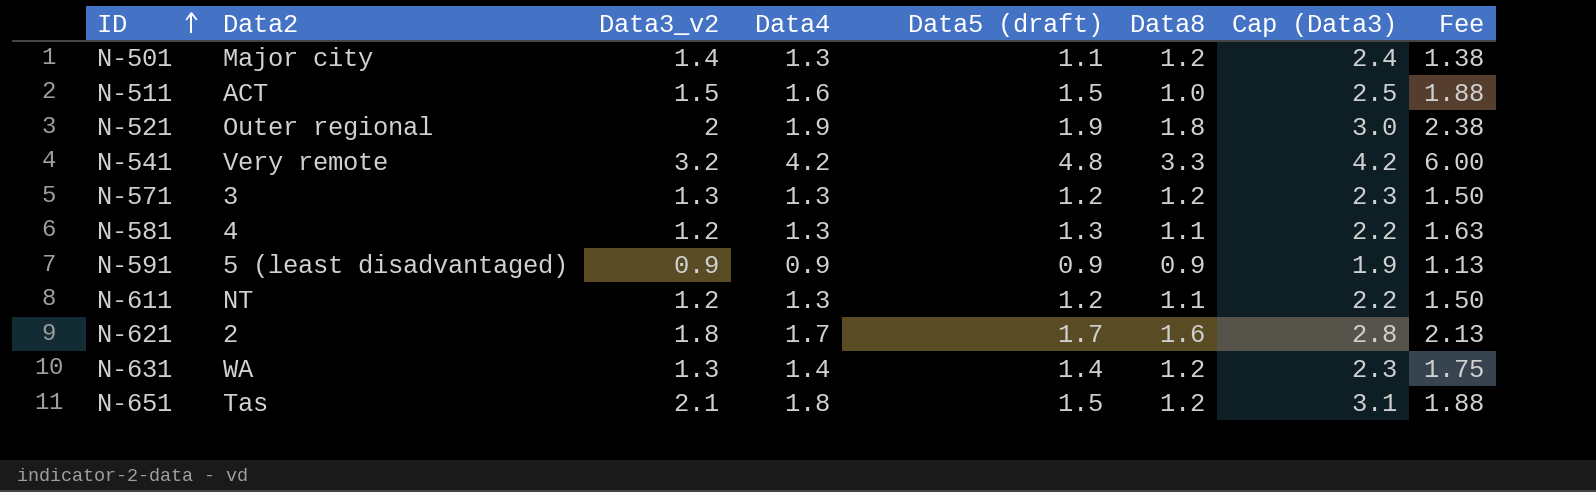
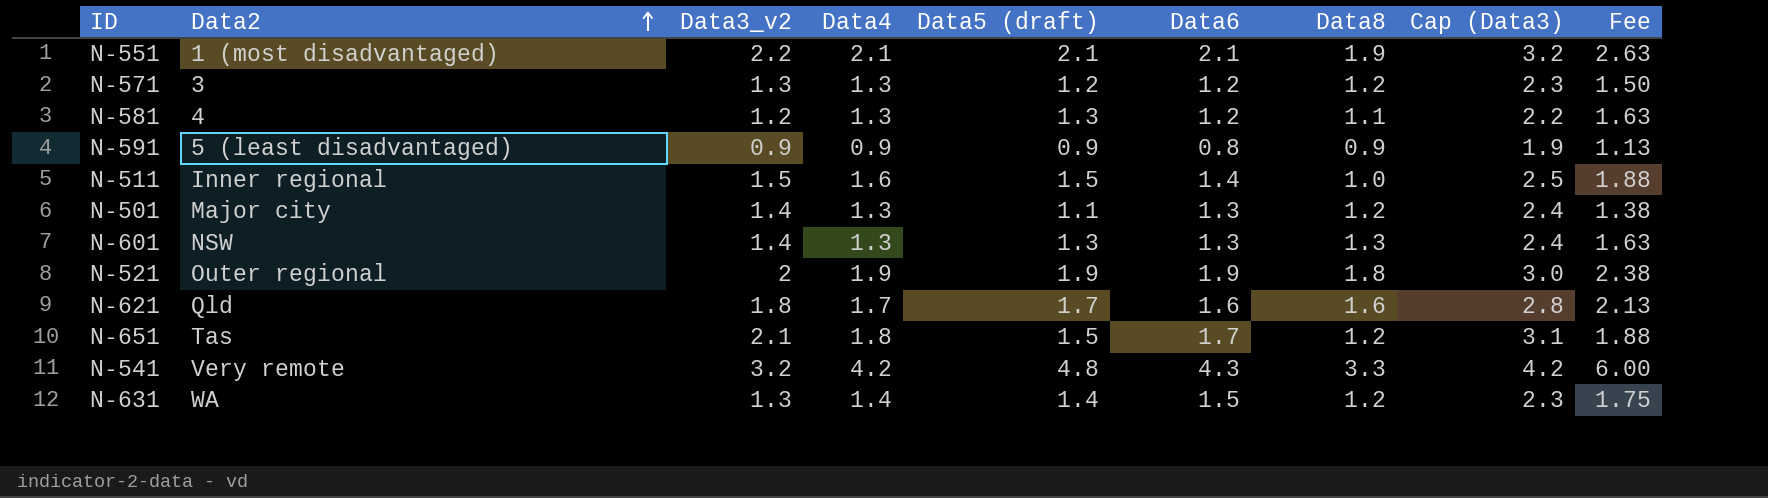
row order: ID ascending -> Data2 ascending
column Data6 | position: none -> 6
row N-611: NT | 1.2 | 1.3 | 1.2 | 1.1 | 2.2 | 1.50 -> none
row N-551: none -> 1 (most disadvantaged) | 2.2 | 2.1 | 2.1 | 2.1 | 1.9 | 3.2 | 2.63
N-511 | Data2: ACT -> Inner regional
row N-601: none -> NSW | 1.4 | 1.3 | 1.3 | 1.3 | 1.3 | 2.4 | 1.63
N-621 | Data2: 2 -> Qld

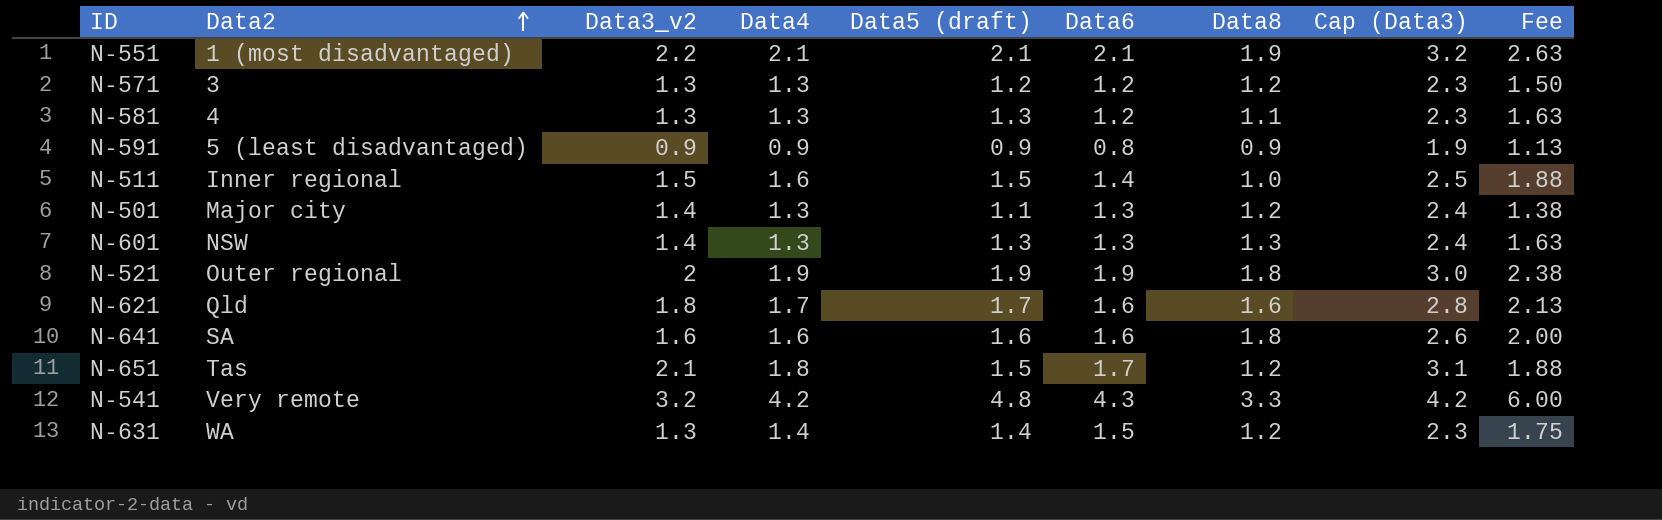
N-581 | Data3_v2: 1.2 -> 1.3
N-581 | Cap (Data3): 2.2 -> 2.3
row N-641: none -> SA | 1.6 | 1.6 | 1.6 | 1.6 | 1.8 | 2.6 | 2.00

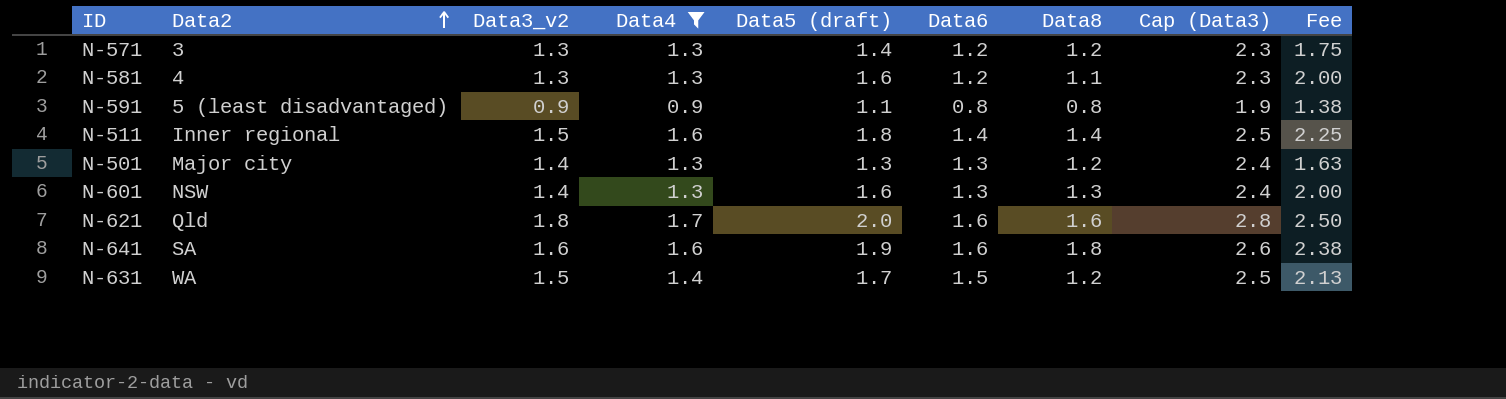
filter: none -> Data4 <= 1.7
N-571 | Data5 (draft): 1.2 -> 1.4
N-571 | Fee: 1.50 -> 1.75
N-581 | Data5 (draft): 1.3 -> 1.6
N-581 | Fee: 1.63 -> 2.00
N-591 | Data5 (draft): 0.9 -> 1.1
N-591 | Data8: 0.9 -> 0.8
N-591 | Fee: 1.13 -> 1.38
N-511 | Data5 (draft): 1.5 -> 1.8
N-511 | Data8: 1.0 -> 1.4
N-511 | Fee: 1.88 -> 2.25
N-501 | Data5 (draft): 1.1 -> 1.3
N-501 | Fee: 1.38 -> 1.63
N-601 | Data5 (draft): 1.3 -> 1.6
N-601 | Fee: 1.63 -> 2.00
N-621 | Data5 (draft): 1.7 -> 2.0
N-621 | Fee: 2.13 -> 2.50
N-641 | Data5 (draft): 1.6 -> 1.9
N-641 | Fee: 2.00 -> 2.38
N-631 | Data3_v2: 1.3 -> 1.5
N-631 | Data5 (draft): 1.4 -> 1.7
N-631 | Cap (Data3): 2.3 -> 2.5
N-631 | Fee: 1.75 -> 2.13

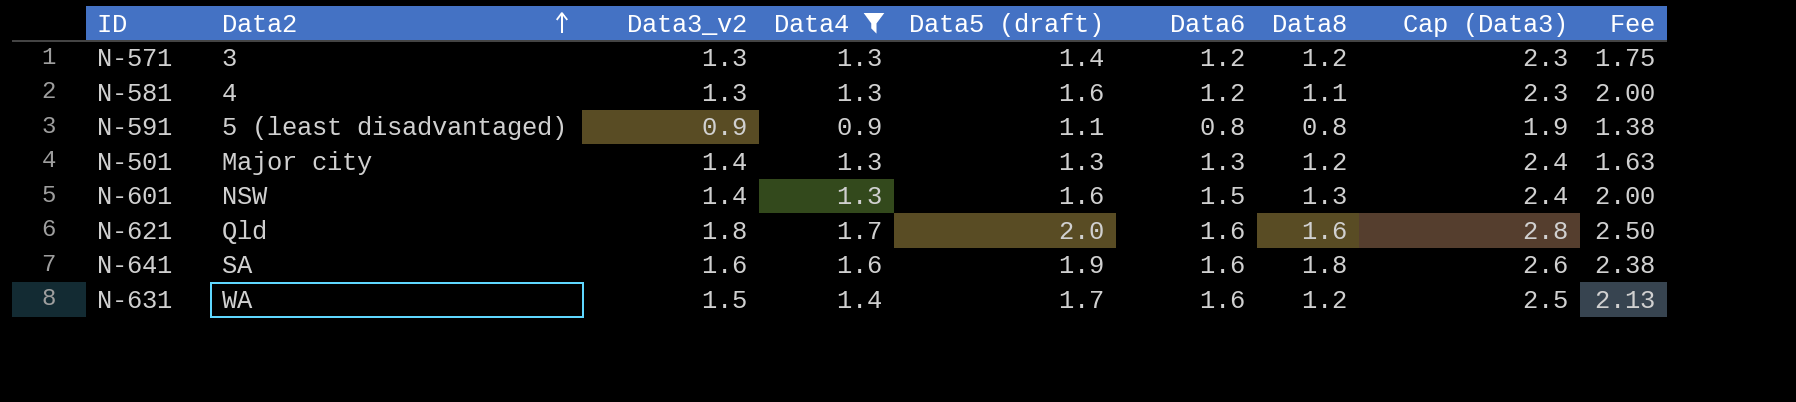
row N-511: Inner regional | 1.5 | 1.6 | 1.8 | 1.4 | 1.4 | 2.5 | 2.25 -> none
N-601 | Data6: 1.3 -> 1.5
N-631 | Data6: 1.5 -> 1.6

